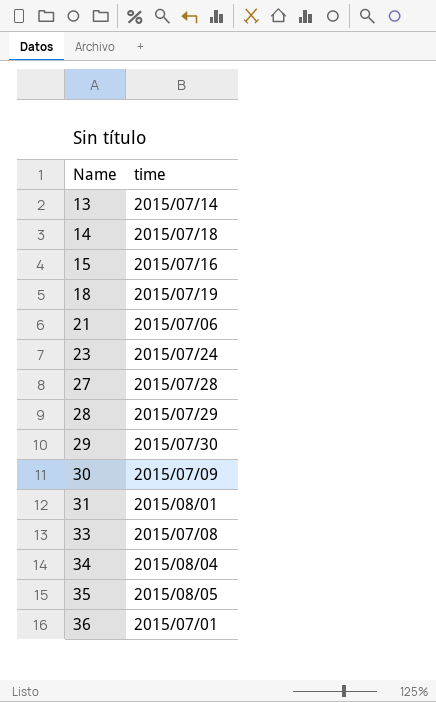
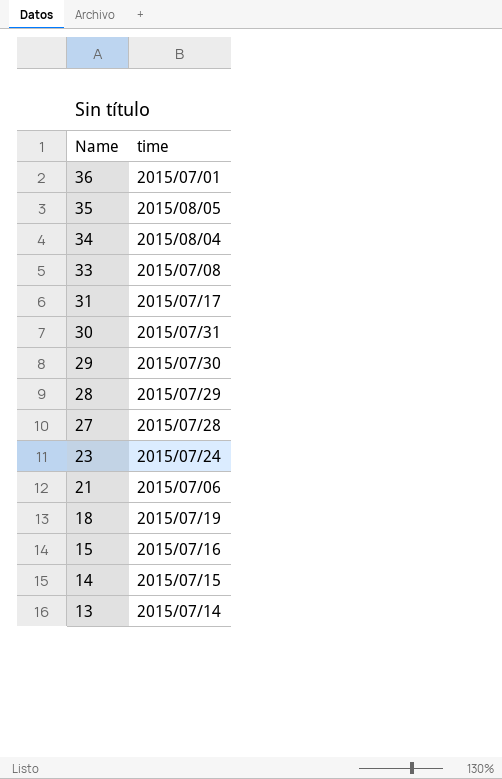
row order: Name ascending -> Name descending
31 | time: 2015/08/01 -> 2015/07/17
30 | time: 2015/07/09 -> 2015/07/31
14 | time: 2015/07/18 -> 2015/07/15

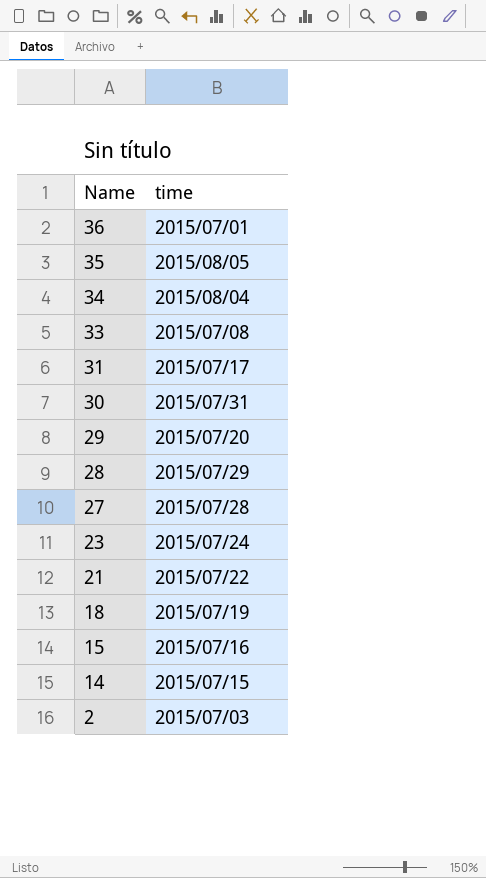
row 13: 2015/07/14 -> none
29 | time: 2015/07/30 -> 2015/07/20
21 | time: 2015/07/06 -> 2015/07/22
row 2: none -> 2015/07/03

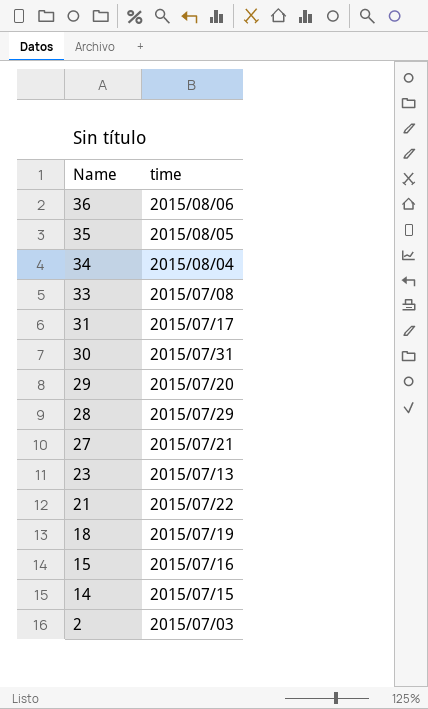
36 | time: 2015/07/01 -> 2015/08/06
27 | time: 2015/07/28 -> 2015/07/21
23 | time: 2015/07/24 -> 2015/07/13

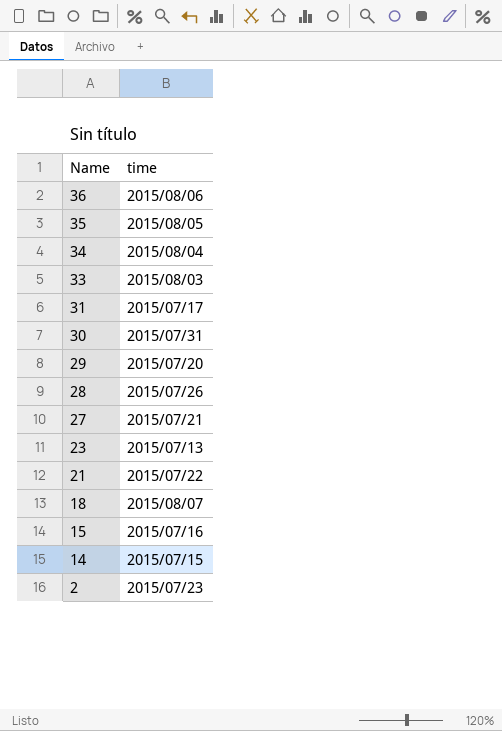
33 | time: 2015/07/08 -> 2015/08/03
28 | time: 2015/07/29 -> 2015/07/26
18 | time: 2015/07/19 -> 2015/08/07
2 | time: 2015/07/03 -> 2015/07/23

